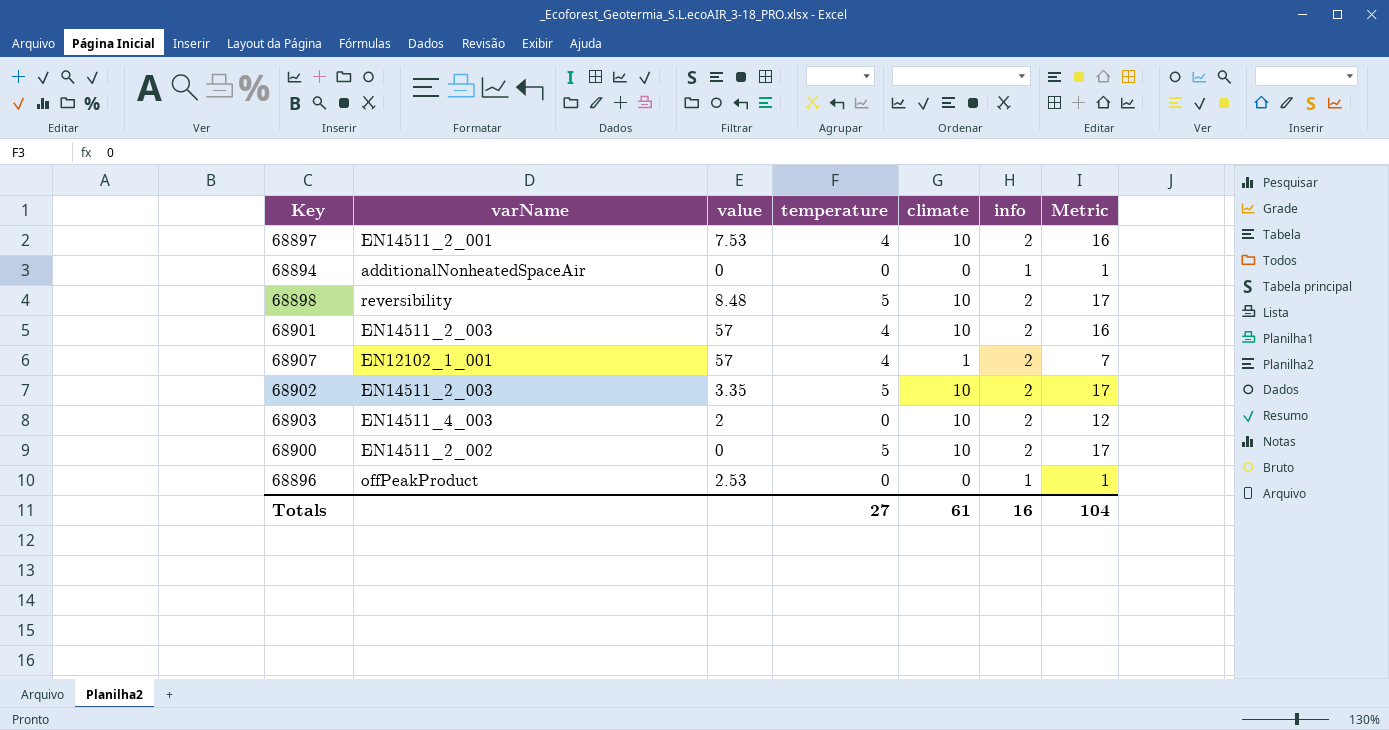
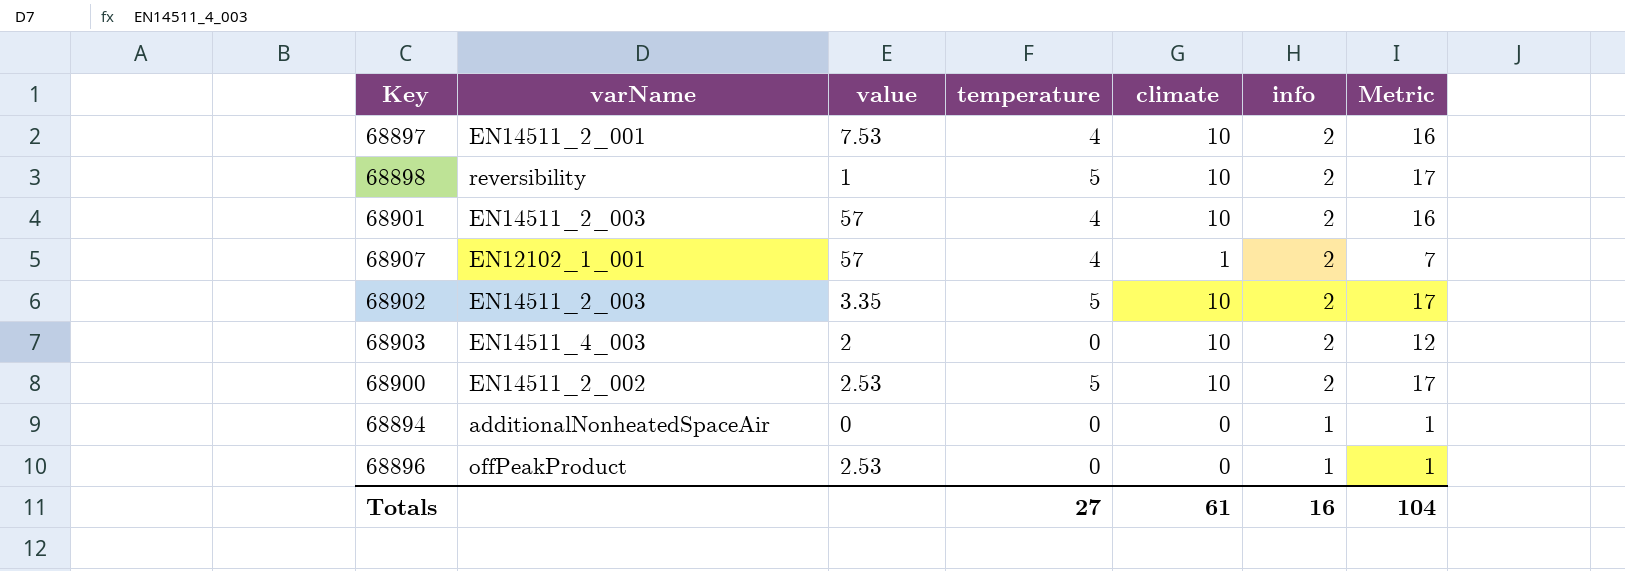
row order: none -> info descending
68898 | value: 8.48 -> 1
68900 | value: 0 -> 2.53

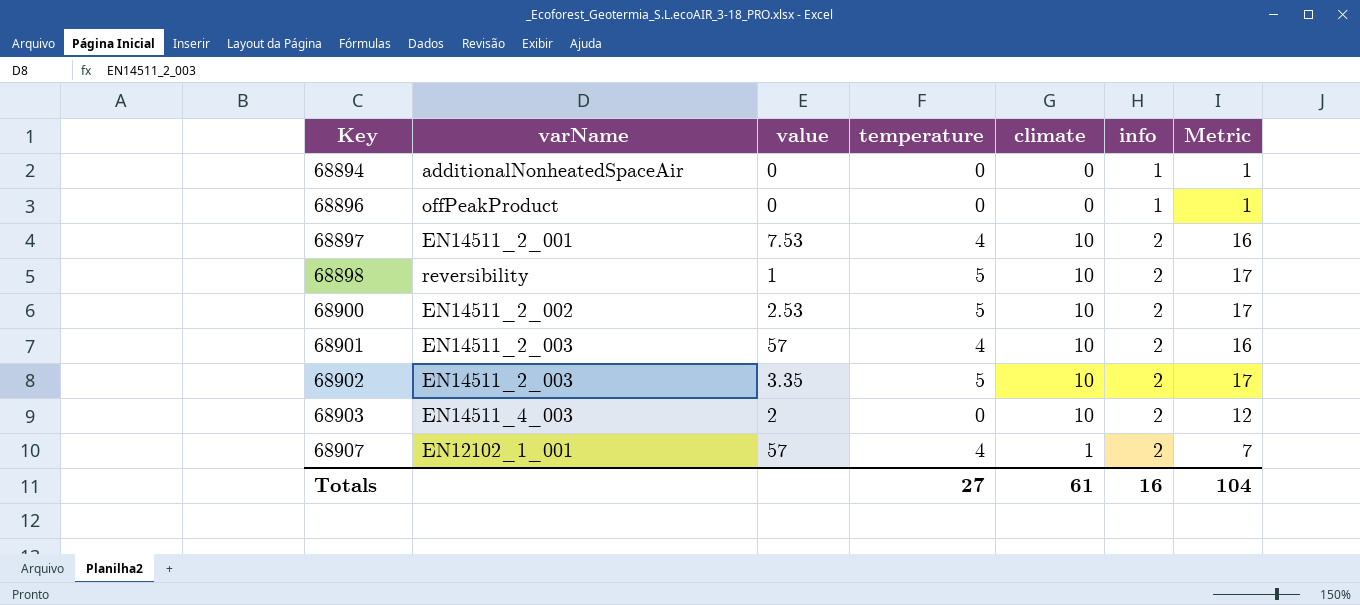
row order: info descending -> Key ascending
68896 | value: 2.53 -> 0

